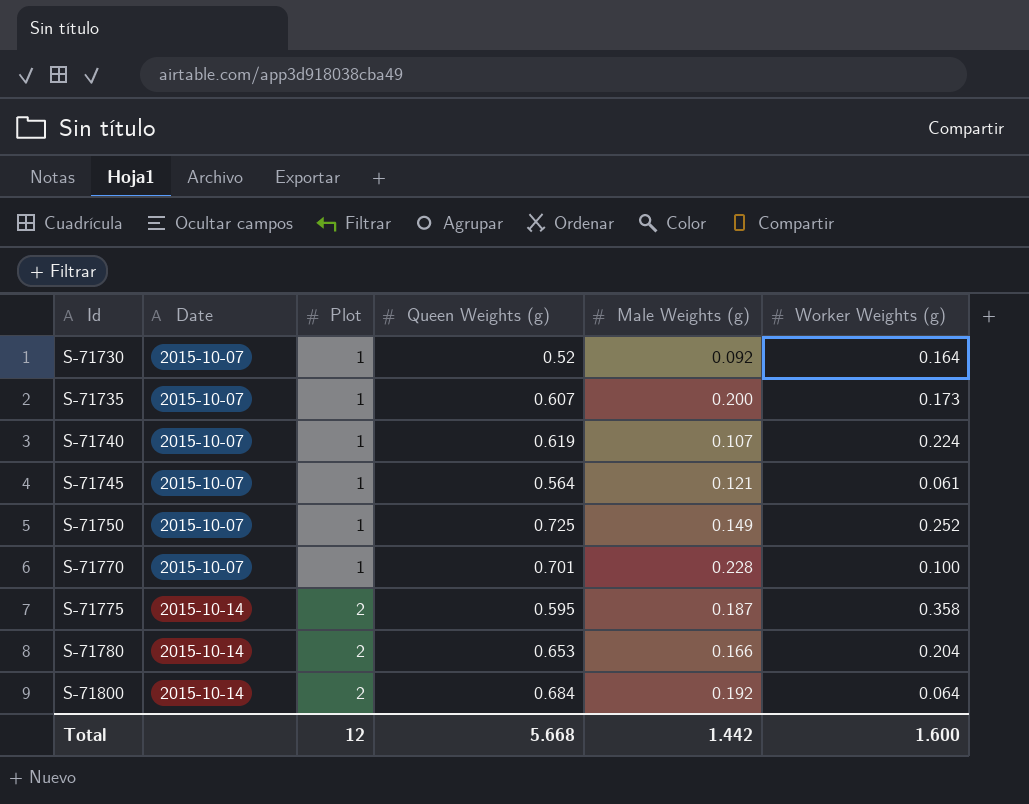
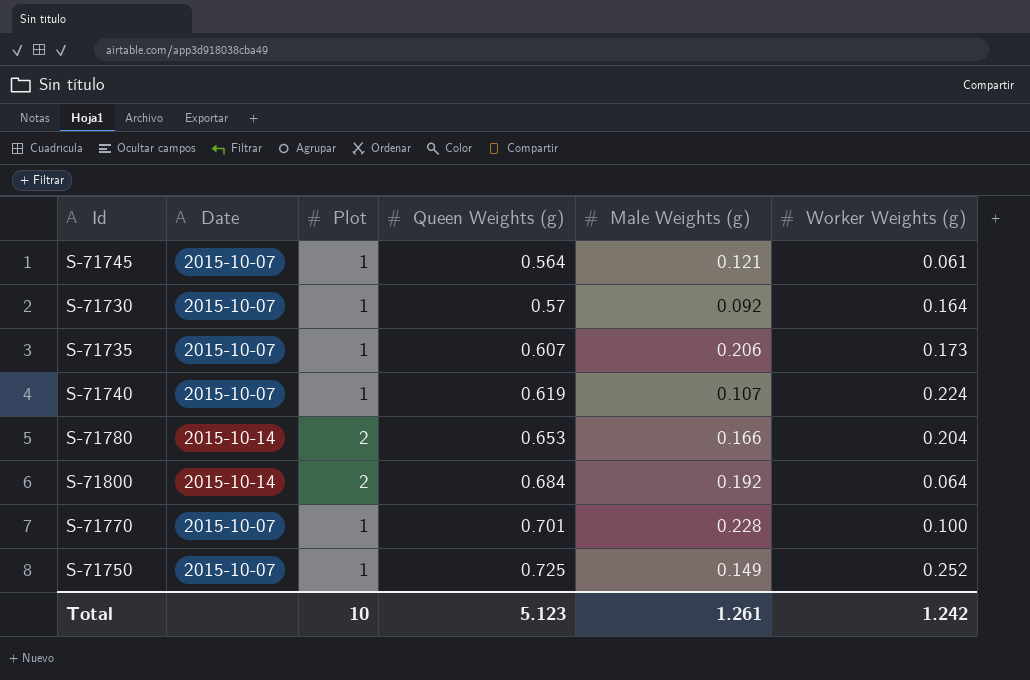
row order: Id ascending -> Queen Weights (g) ascending
row S-71775: 2015-10-14 | 2 | 0.595 | 0.187 | 0.358 -> none
S-71730 | Queen Weights (g): 0.52 -> 0.57
S-71735 | Male Weights (g): 0.200 -> 0.206
Total | Plot: 12 -> 10
Total | Queen Weights (g): 5.668 -> 5.123
Total | Male Weights (g): 1.442 -> 1.261
Total | Worker Weights (g): 1.600 -> 1.242

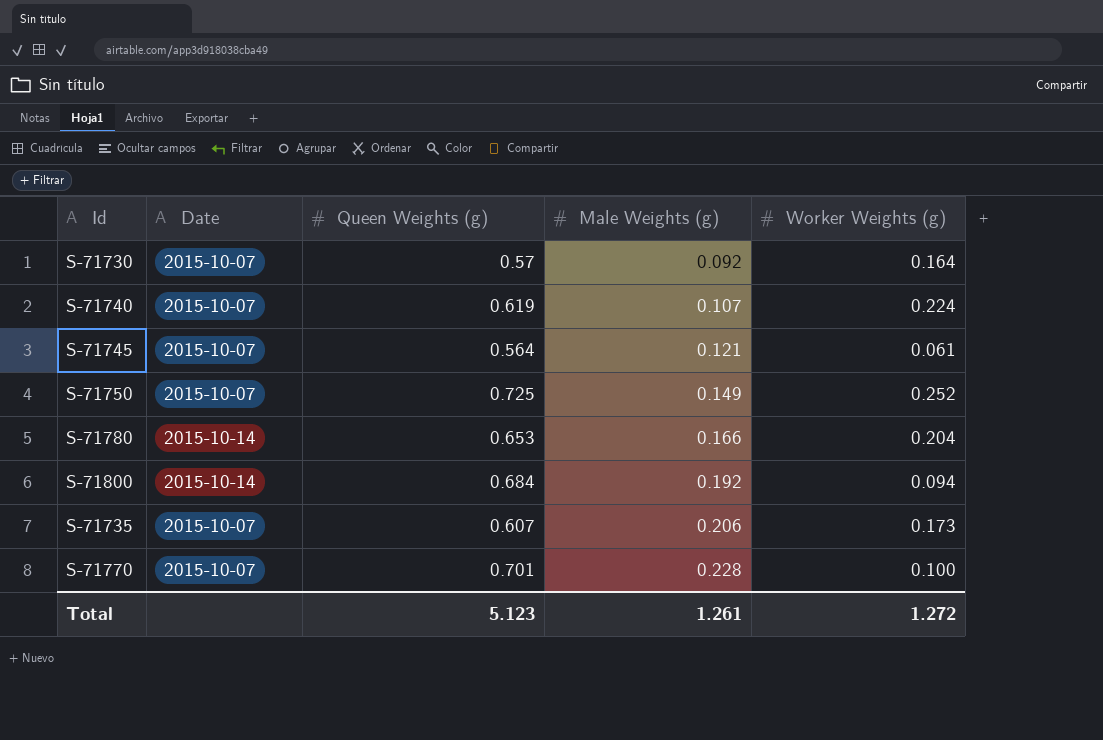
row order: Queen Weights (g) ascending -> Male Weights (g) ascending
column Plot | position: 3 -> none
S-71800 | Worker Weights (g): 0.064 -> 0.094
Total | Worker Weights (g): 1.242 -> 1.272

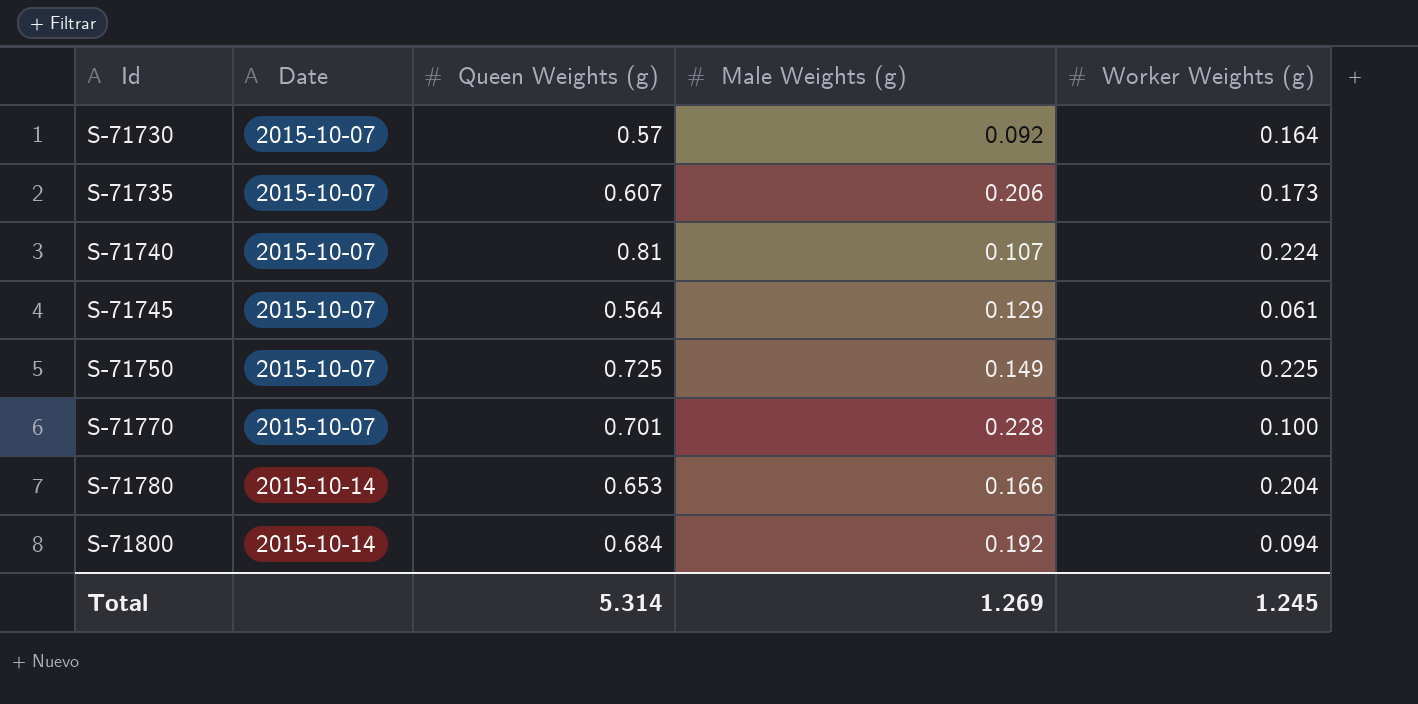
row order: Male Weights (g) ascending -> Id ascending
S-71740 | Queen Weights (g): 0.619 -> 0.81
S-71745 | Male Weights (g): 0.121 -> 0.129
S-71750 | Worker Weights (g): 0.252 -> 0.225
Total | Queen Weights (g): 5.123 -> 5.314
Total | Male Weights (g): 1.261 -> 1.269
Total | Worker Weights (g): 1.272 -> 1.245

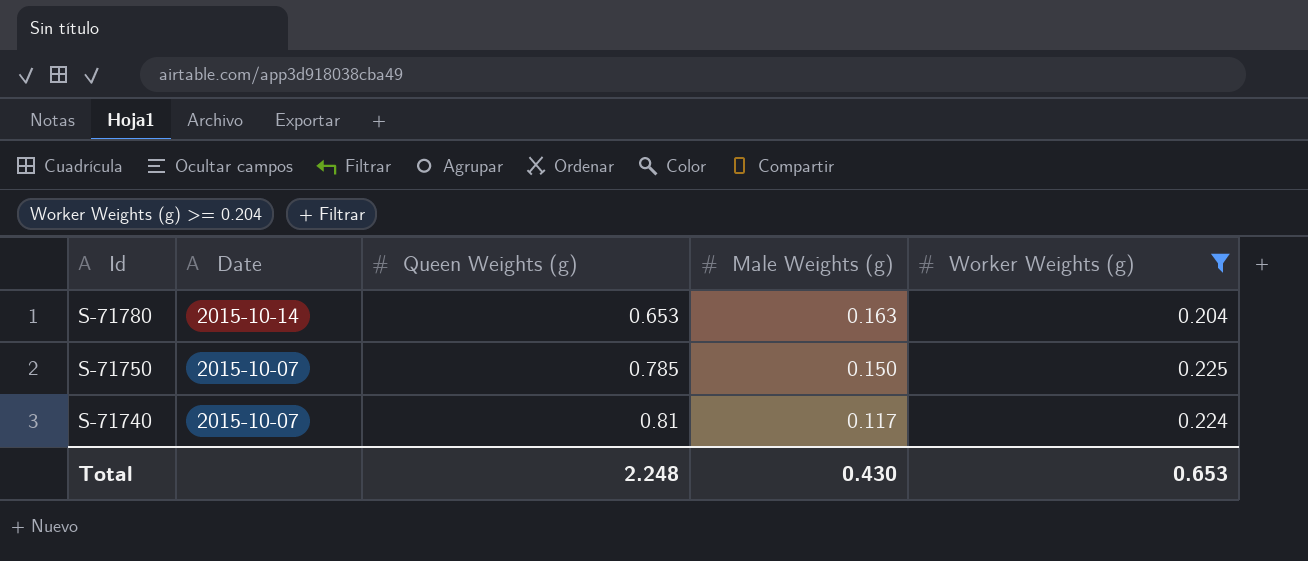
filter: none -> Worker Weights (g) >= 0.204
row order: Id ascending -> Id descending
S-71780 | Male Weights (g): 0.166 -> 0.163
S-71750 | Queen Weights (g): 0.725 -> 0.785
S-71750 | Male Weights (g): 0.149 -> 0.150
S-71740 | Male Weights (g): 0.107 -> 0.117
Total | Queen Weights (g): 5.314 -> 2.248
Total | Male Weights (g): 1.269 -> 0.430
Total | Worker Weights (g): 1.245 -> 0.653

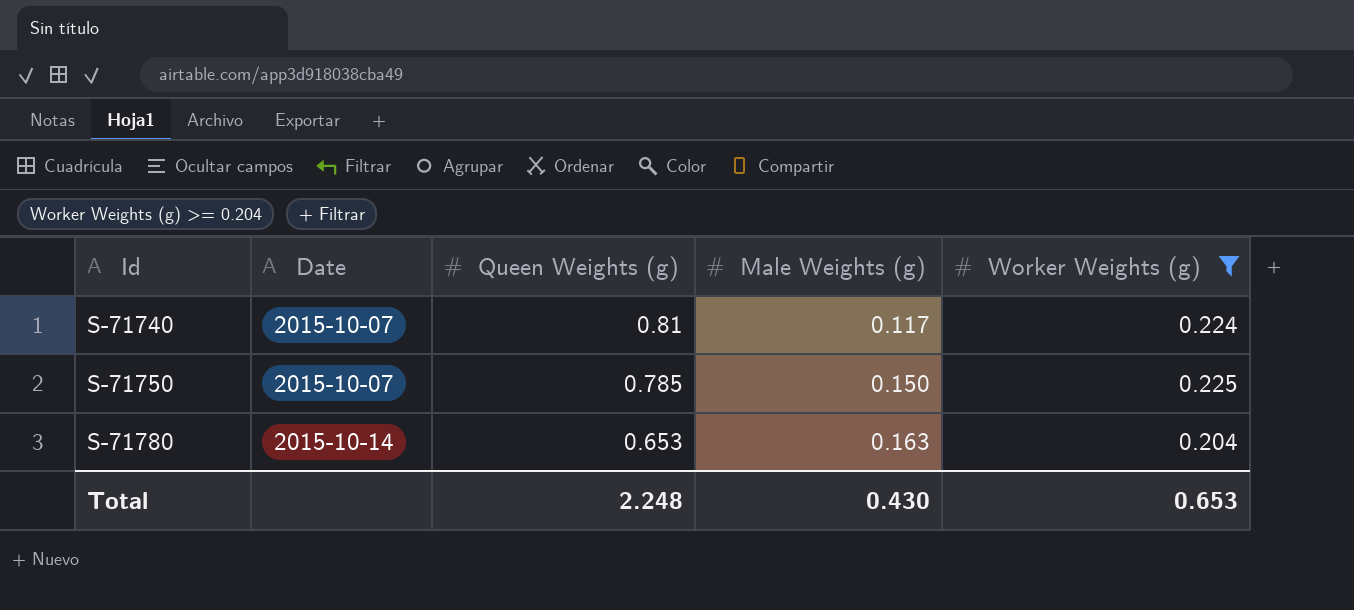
row order: Id descending -> Id ascending

